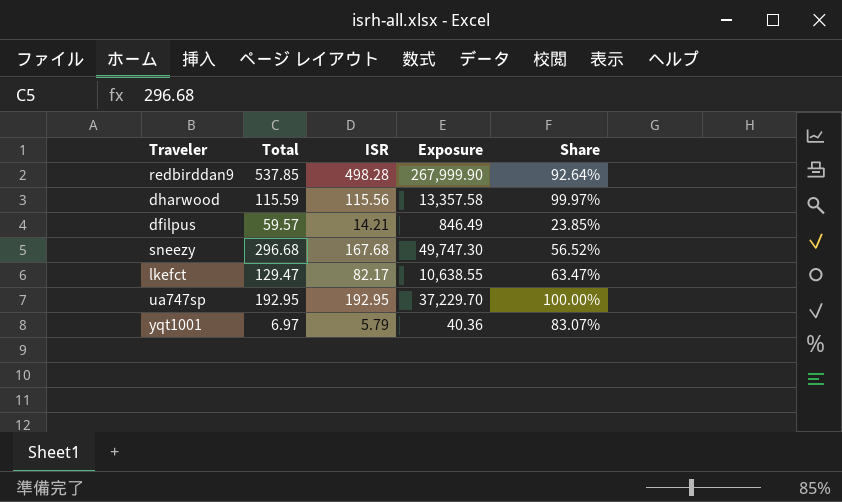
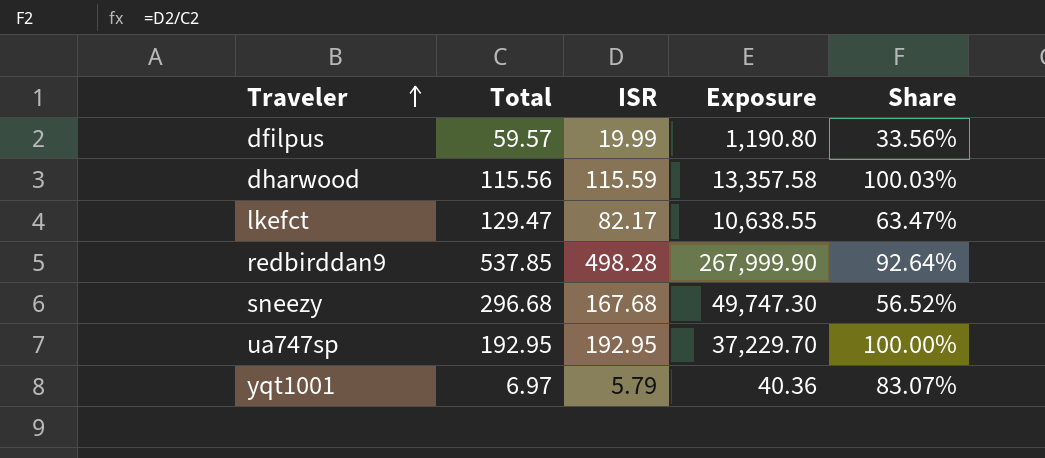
row order: none -> Traveler ascending
dfilpus | ISR: 14.21 -> 19.99
dfilpus | Exposure: 846.49 -> 1,190.80
dfilpus | Share: 23.85% -> 33.56%
dharwood | Total: 115.59 -> 115.56
dharwood | ISR: 115.56 -> 115.59
dharwood | Share: 99.97% -> 100.03%

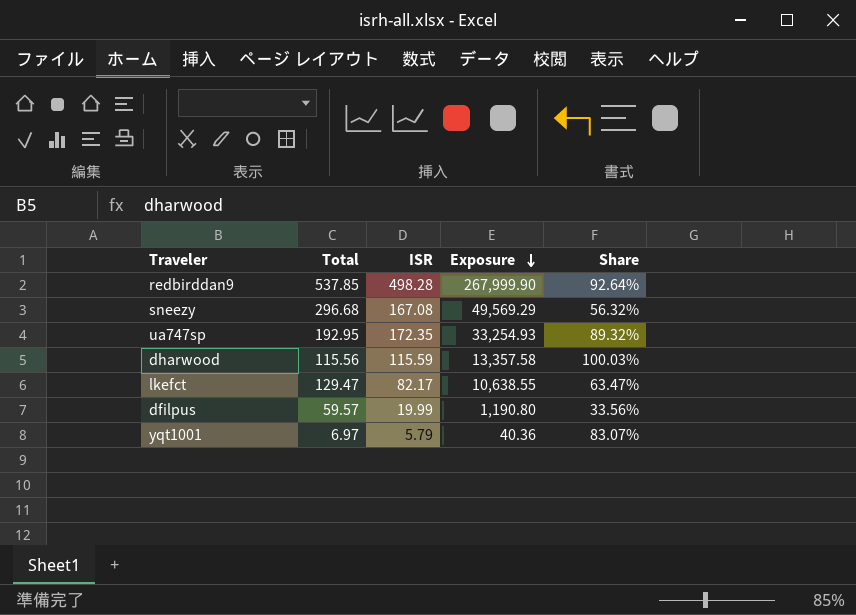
row order: Traveler ascending -> Exposure descending
sneezy | ISR: 167.68 -> 167.08
sneezy | Exposure: 49,747.30 -> 49,569.29
sneezy | Share: 56.52% -> 56.32%
ua747sp | ISR: 192.95 -> 172.35
ua747sp | Exposure: 37,229.70 -> 33,254.93
ua747sp | Share: 100.00% -> 89.32%

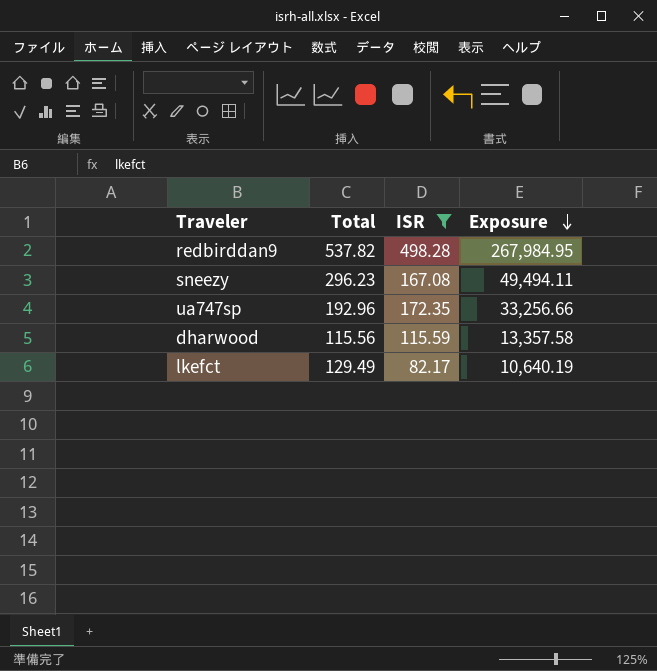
filter: none -> ISR >= 82.17
column Share | formula: [ISR] / [Total] -> none
redbirddan9 | Total: 537.85 -> 537.82
redbirddan9 | Exposure: 267,999.90 -> 267,984.95
sneezy | Total: 296.68 -> 296.23
sneezy | Exposure: 49,569.29 -> 49,494.11
ua747sp | Total: 192.95 -> 192.96
ua747sp | Exposure: 33,254.93 -> 33,256.66
lkefct | Total: 129.47 -> 129.49
lkefct | Exposure: 10,638.55 -> 10,640.19

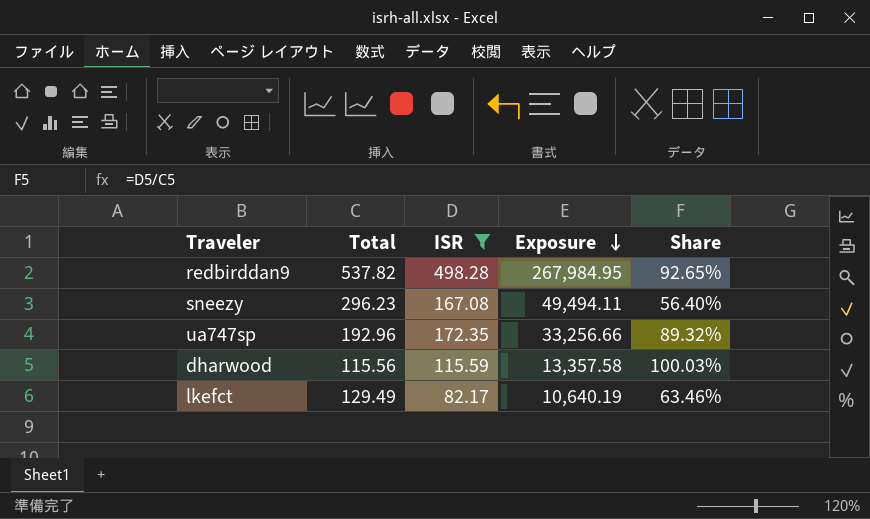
column Share | formula: none -> [ISR] / [Total]

